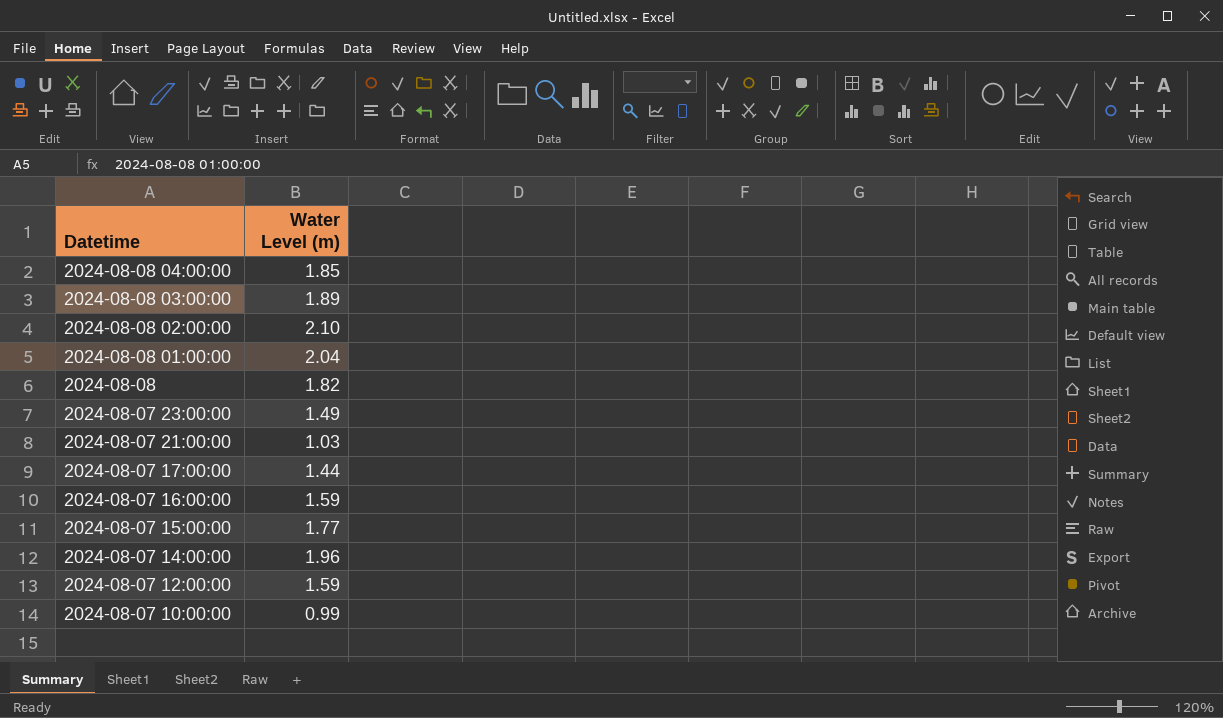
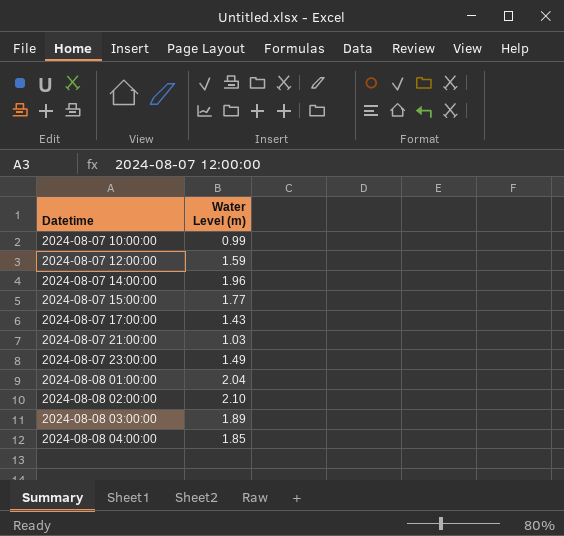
row order: Datetime descending -> Datetime ascending
row 2024-08-08: 1.82 -> none
row 2024-08-07 16:00:00: 1.59 -> none
2024-08-07 17:00:00 | Water Level (m): 1.44 -> 1.43

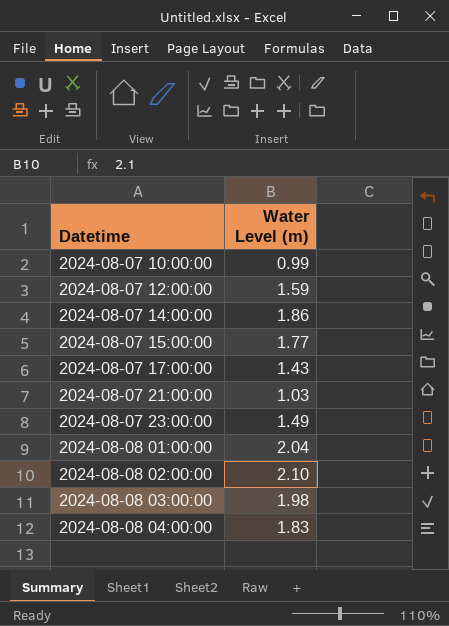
2024-08-07 14:00:00 | Water Level (m): 1.96 -> 1.86
2024-08-08 03:00:00 | Water Level (m): 1.89 -> 1.98
2024-08-08 04:00:00 | Water Level (m): 1.85 -> 1.83

